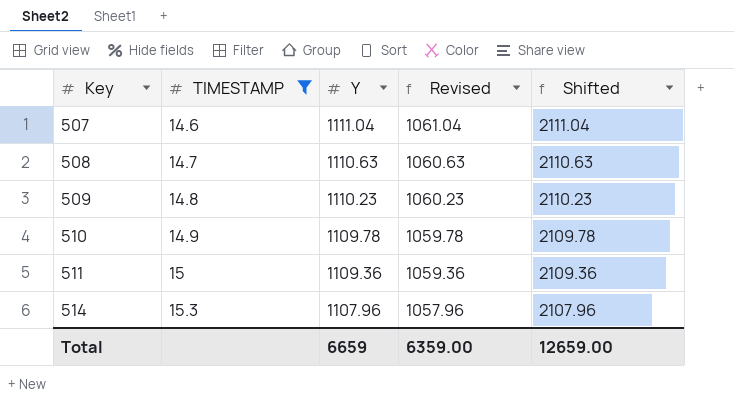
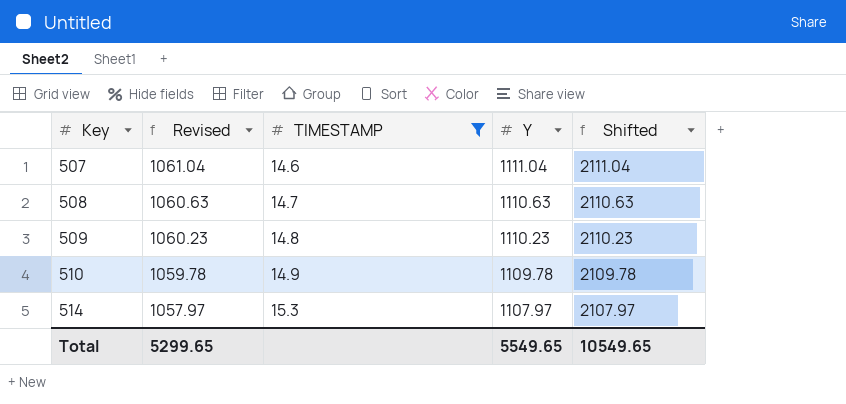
column Revised | position: 4 -> 2
row 511: 15 | 1109.36 | 1059.36 | 2109.36 -> none
514 | Revised: 1057.96 -> 1057.97
514 | Y: 1107.96 -> 1107.97
514 | Shifted: 2107.96 -> 2107.97
Total | Revised: 6359.00 -> 5299.65
Total | Y: 6659 -> 5549.65
Total | Shifted: 12659.00 -> 10549.65

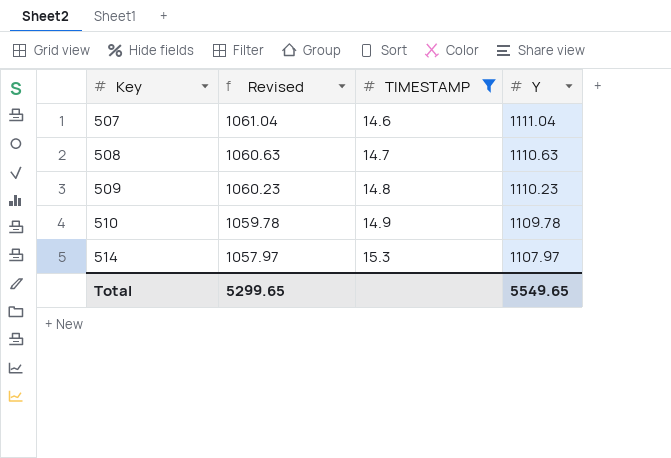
column Shifted | formula: [Y] + 1000 -> none

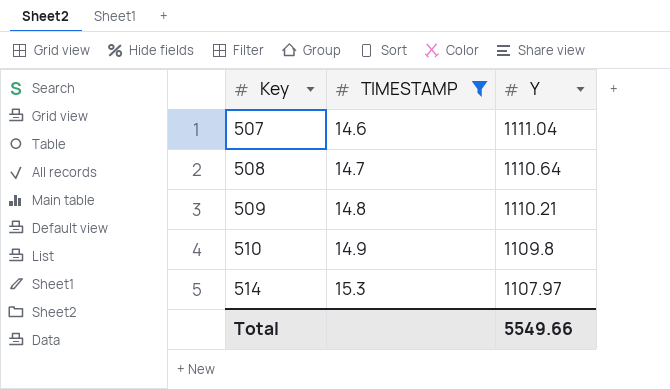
column Revised | formula: [Y] - 50 -> none
508 | Y: 1110.63 -> 1110.64
509 | Y: 1110.23 -> 1110.21
510 | Y: 1109.78 -> 1109.8
Total | Y: 5549.65 -> 5549.66

